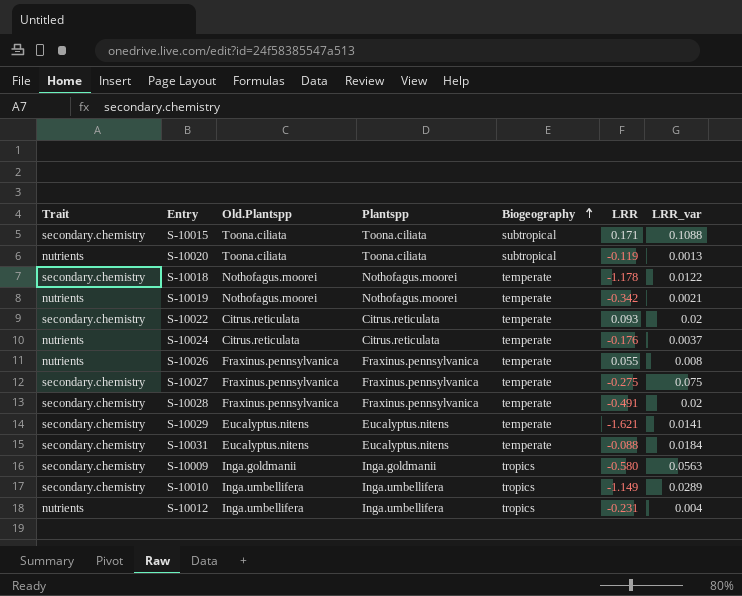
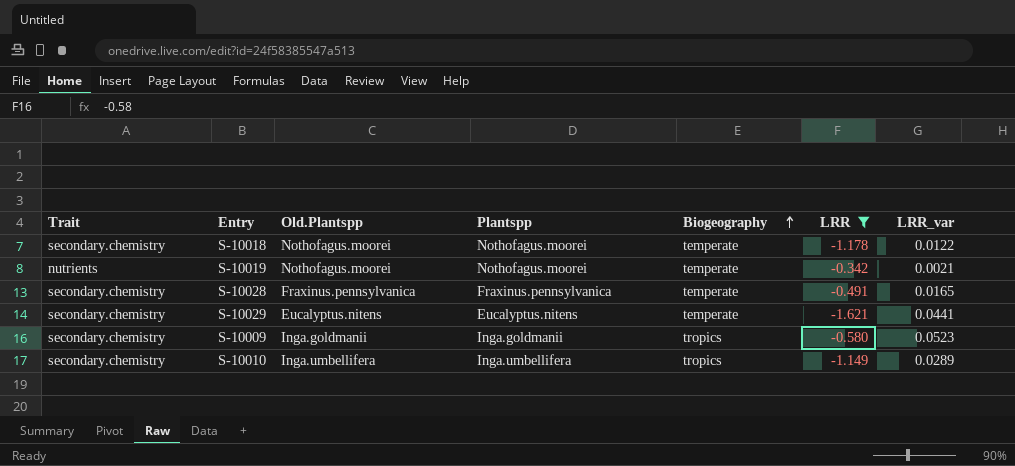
filter: none -> LRR <= -0.342
S-10028 | LRR_var: 0.02 -> 0.0165
S-10029 | LRR_var: 0.0141 -> 0.0441
S-10009 | LRR_var: 0.0563 -> 0.0523

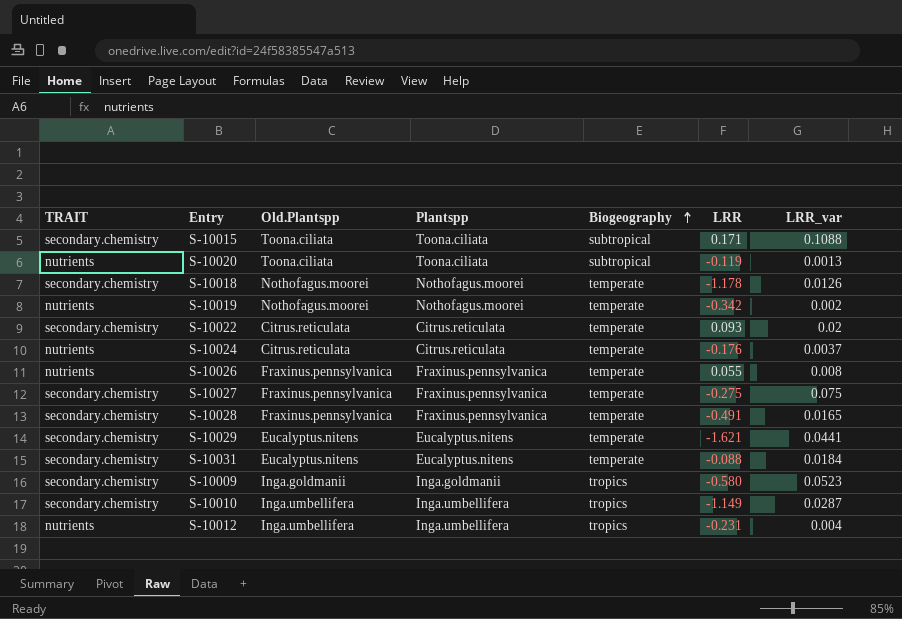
filter: LRR <= -0.342 -> none
column name: Trait -> TRAIT
S-10018 | LRR_var: 0.0122 -> 0.0126
S-10019 | LRR_var: 0.0021 -> 0.002
S-10010 | LRR_var: 0.0289 -> 0.0287

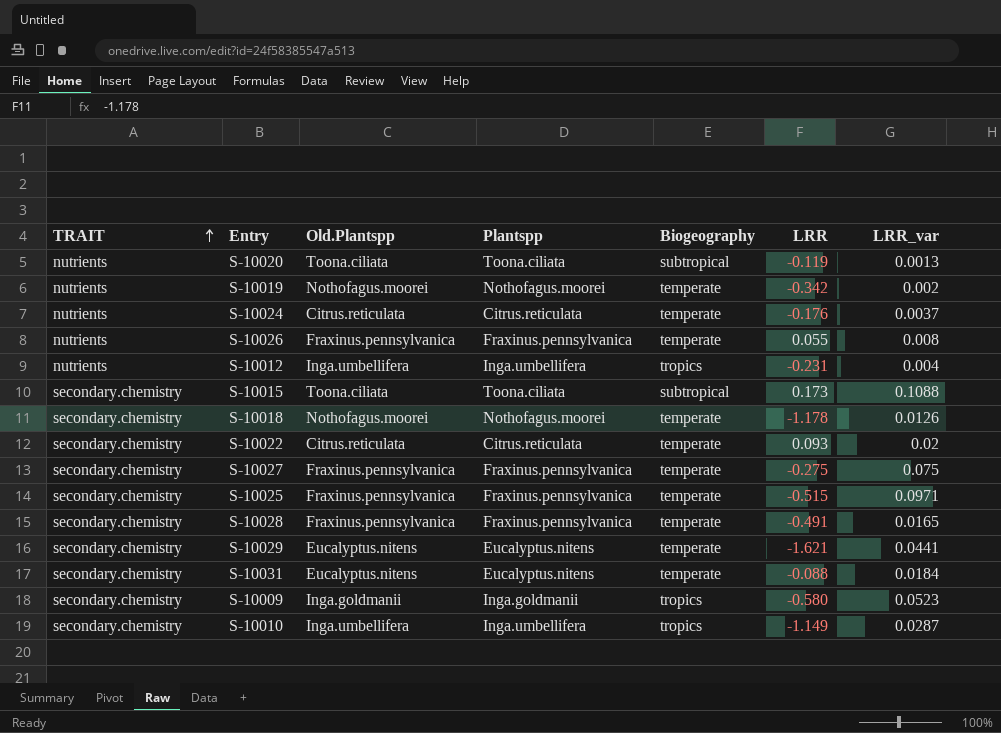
row order: Biogeography ascending -> TRAIT ascending
S-10015 | LRR: 0.171 -> 0.173
row S-10025: none -> secondary.chemistry | Fraxinus.pennsylvanica | Fraxinus.pennsylvanica | temperate | -0.515 | 0.0971

